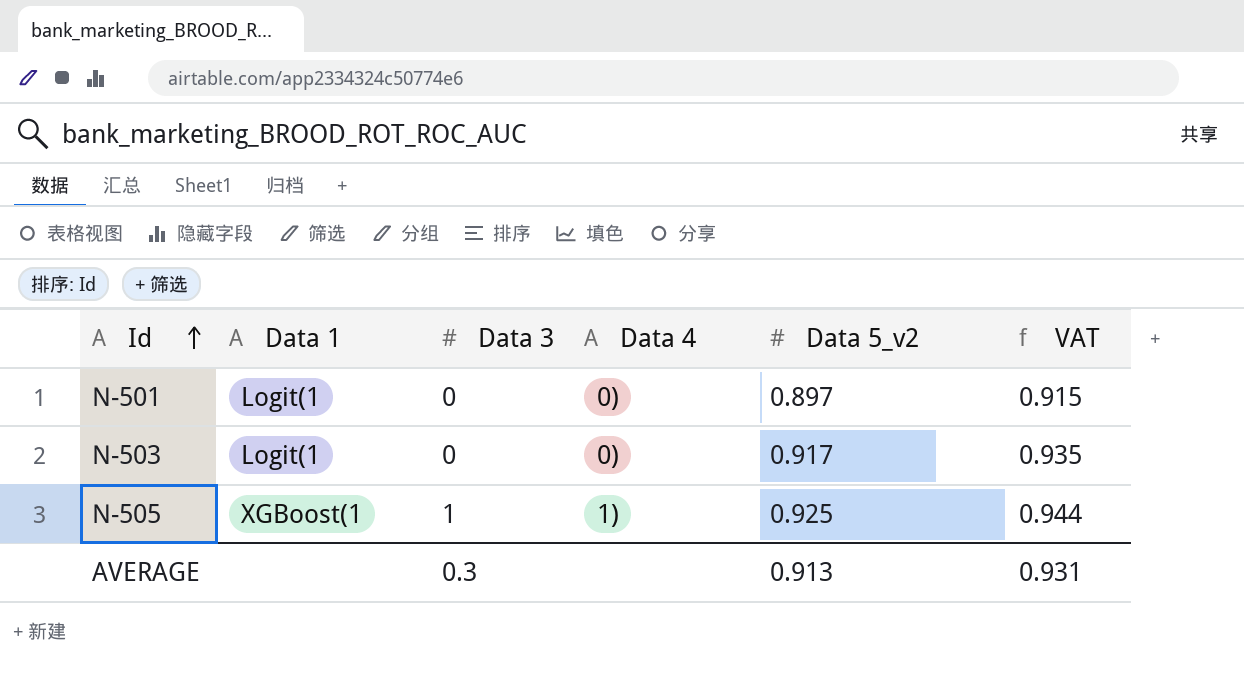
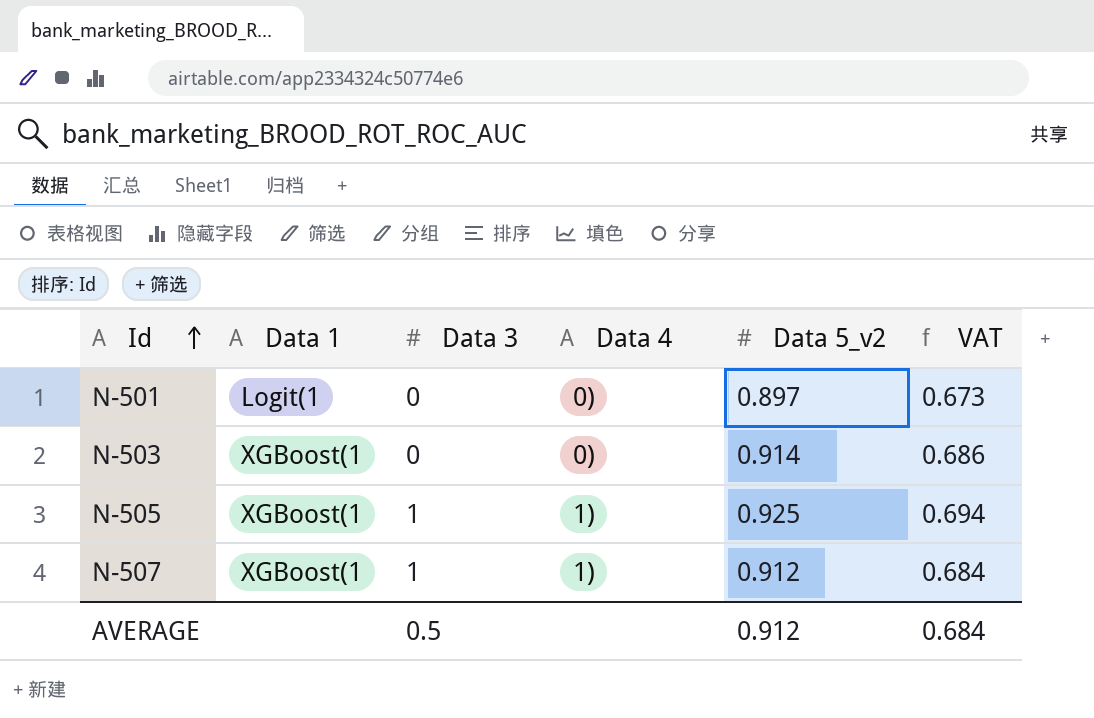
column VAT | formula: [Data 5_v2] * 1.02 -> [Data 5_v2] * 0.75
N-503 | Data 1: Logit(1 -> XGBoost(1
N-503 | Data 5_v2: 0.917 -> 0.914
row N-507: none -> XGBoost(1 | 1 | 1) | 0.912 | 0.684
AVERAGE | Data 3: 0.3 -> 0.5
AVERAGE | Data 5_v2: 0.913 -> 0.912
AVERAGE | VAT: 0.931 -> 0.684

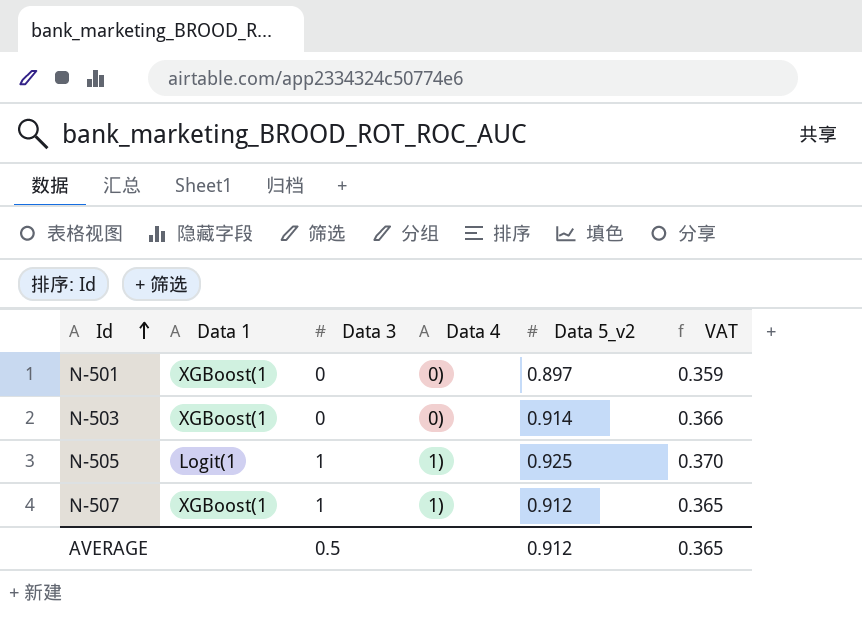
column VAT | formula: [Data 5_v2] * 0.75 -> [Data 5_v2] * 0.4
N-501 | Data 1: Logit(1 -> XGBoost(1
N-505 | Data 1: XGBoost(1 -> Logit(1
AVERAGE | VAT: 0.684 -> 0.365

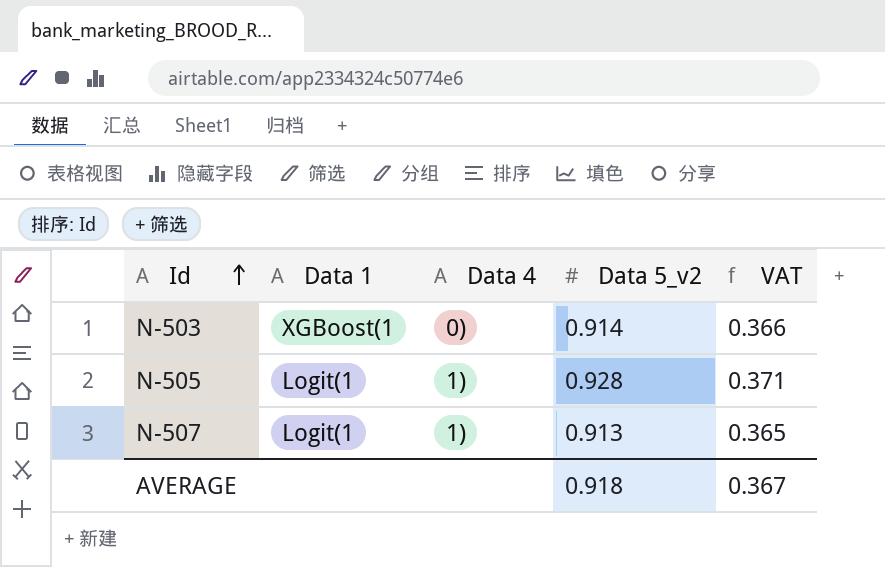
column Data 3 | position: 3 -> none
row N-501: XGBoost(1 | 0 | 0) | 0.897 | 0.359 -> none
N-505 | Data 5_v2: 0.925 -> 0.928
N-505 | VAT: 0.370 -> 0.371
N-507 | Data 1: XGBoost(1 -> Logit(1
N-507 | Data 5_v2: 0.912 -> 0.913
AVERAGE | Data 5_v2: 0.912 -> 0.918
AVERAGE | VAT: 0.365 -> 0.367

